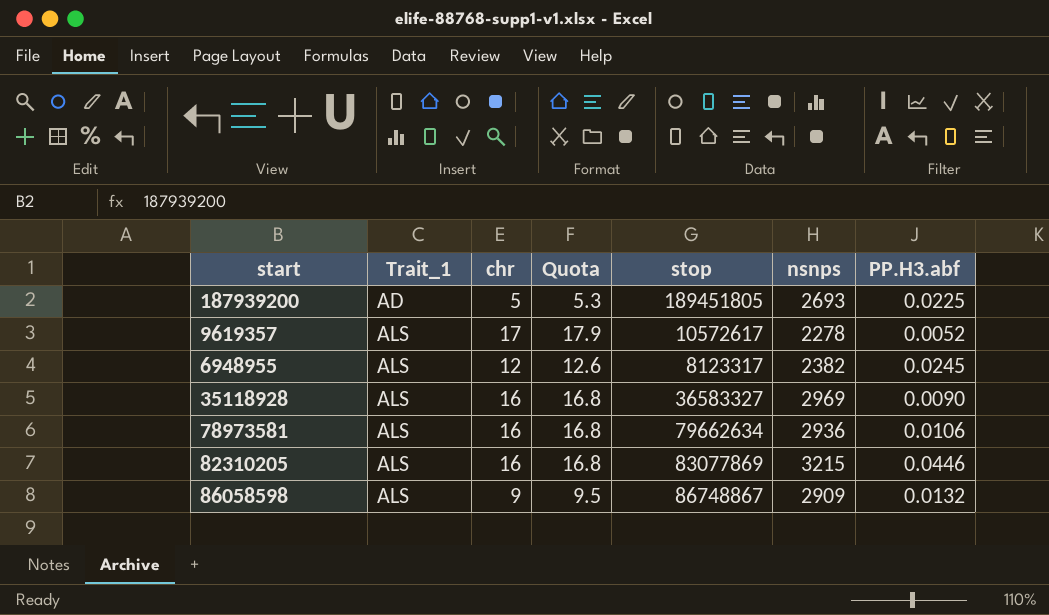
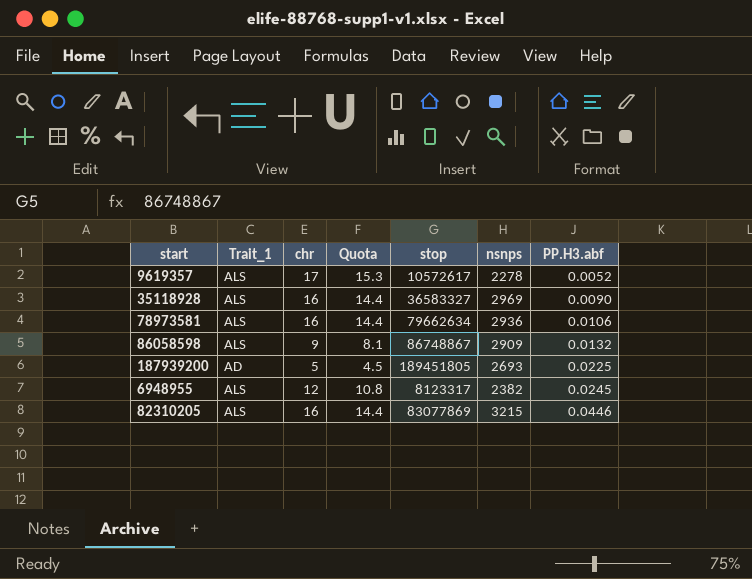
row order: Trait_1 ascending -> PP.H3.abf ascending
column Quota | formula: [chr] * 1.05 -> [chr] * 0.9

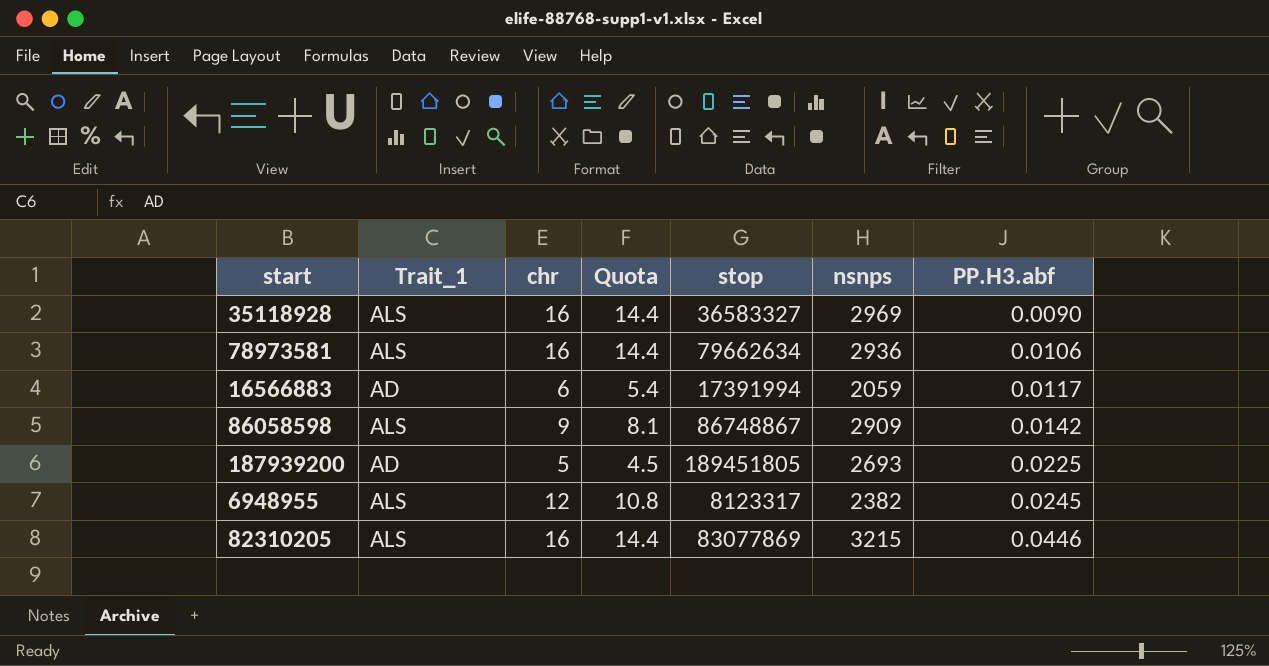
row 9619357: ALS | 17 | 15.3 | 10572617 | 2278 | 0.0052 -> none
row 16566883: none -> AD | 6 | 5.4 | 17391994 | 2059 | 0.0117
86058598 | PP.H3.abf: 0.0132 -> 0.0142

